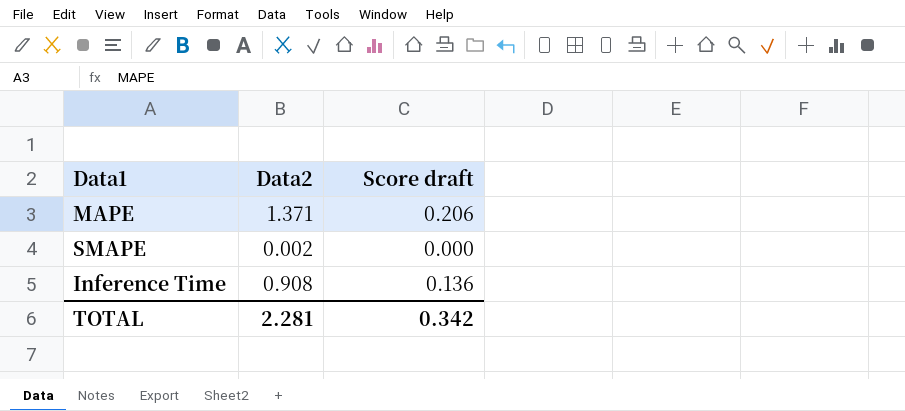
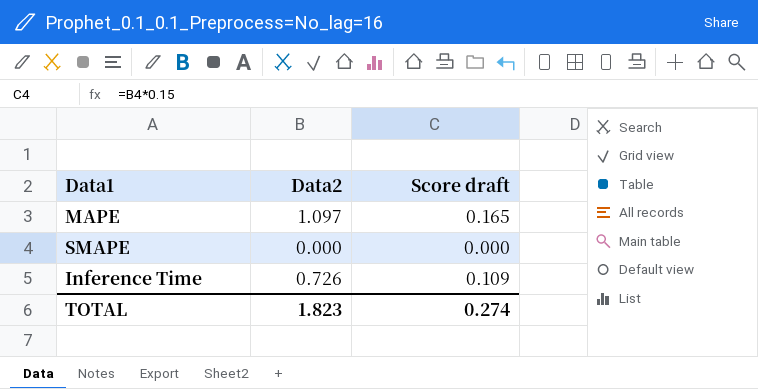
MAPE | Data2: 1.371 -> 1.097
MAPE | Score draft: 0.206 -> 0.165
SMAPE | Data2: 0.002 -> 0.000
Inference Time | Data2: 0.908 -> 0.726
Inference Time | Score draft: 0.136 -> 0.109
TOTAL | Data2: 2.281 -> 1.823
TOTAL | Score draft: 0.342 -> 0.274

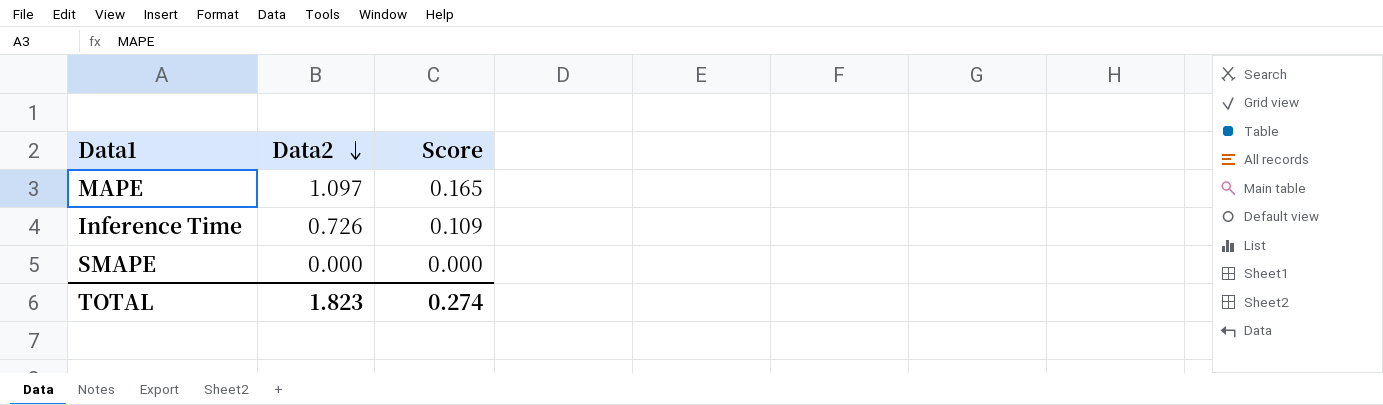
row order: none -> Data2 descending
column name: Score draft -> Score

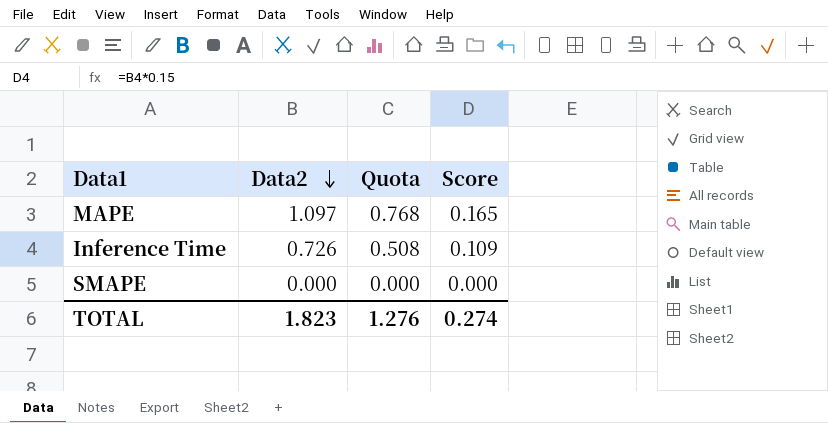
column Quota | formula: none -> [Data2] * 0.7

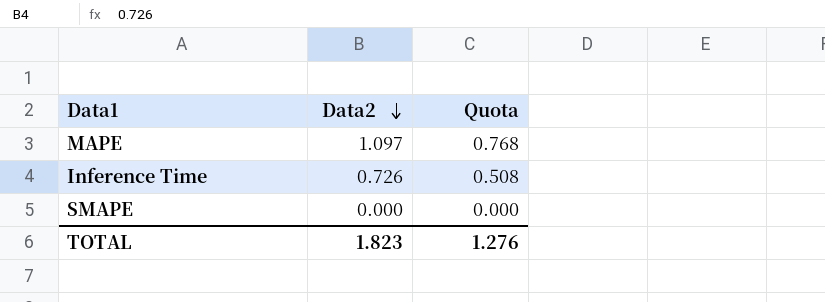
column Score | formula: [Data2] * 0.15 -> none

